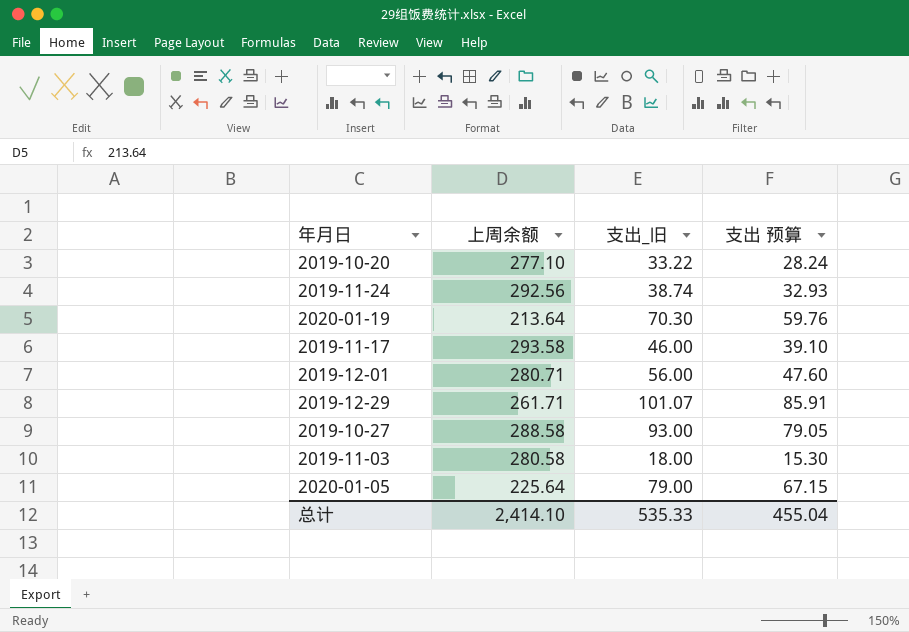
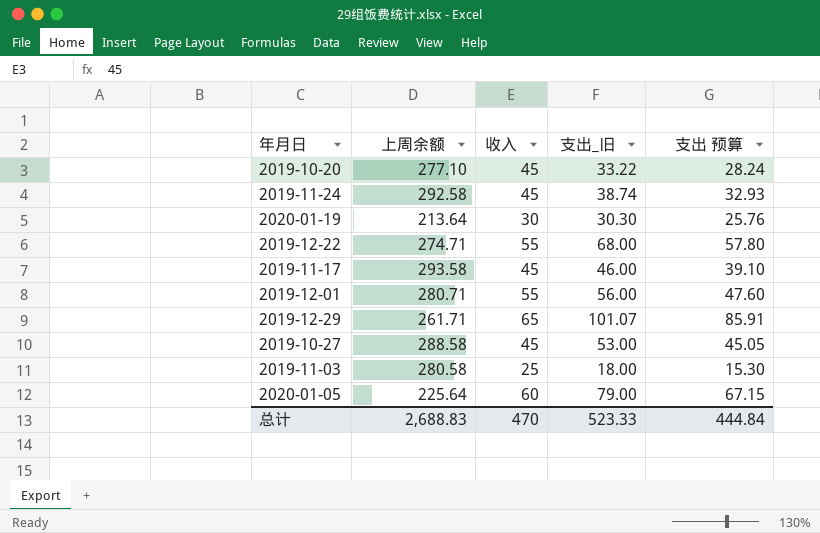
column 收入 | position: none -> 3
2019-11-24 | 上周余额: 292.56 -> 292.58
2020-01-19 | 支出_旧: 70.30 -> 30.30
2020-01-19 | 支出 预算: 59.76 -> 25.76
row 2019-12-22: none -> 274.71 | 55 | 68.00 | 57.80
2019-10-27 | 支出_旧: 93.00 -> 53.00
2019-10-27 | 支出 预算: 79.05 -> 45.05
总计 | 上周余额: 2,414.10 -> 2,688.83
总计 | 支出_旧: 535.33 -> 523.33
总计 | 支出 预算: 455.04 -> 444.84

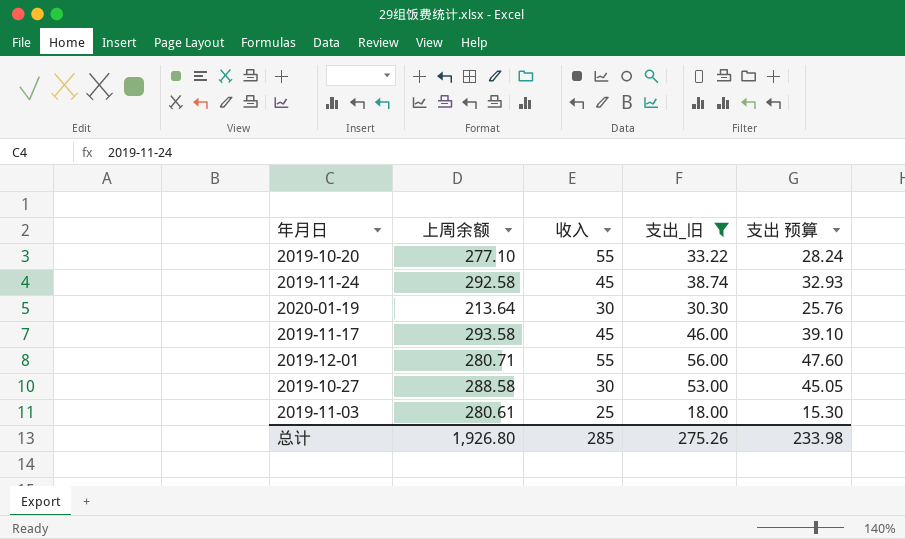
filter: none -> 支出_旧 <= 56.00
2019-10-20 | 收入: 45 -> 55
2019-10-27 | 收入: 45 -> 30
2019-11-03 | 上周余额: 280.58 -> 280.61
总计 | 上周余额: 2,688.83 -> 1,926.80
总计 | 收入: 470 -> 285
总计 | 支出_旧: 523.33 -> 275.26
总计 | 支出 预算: 444.84 -> 233.98

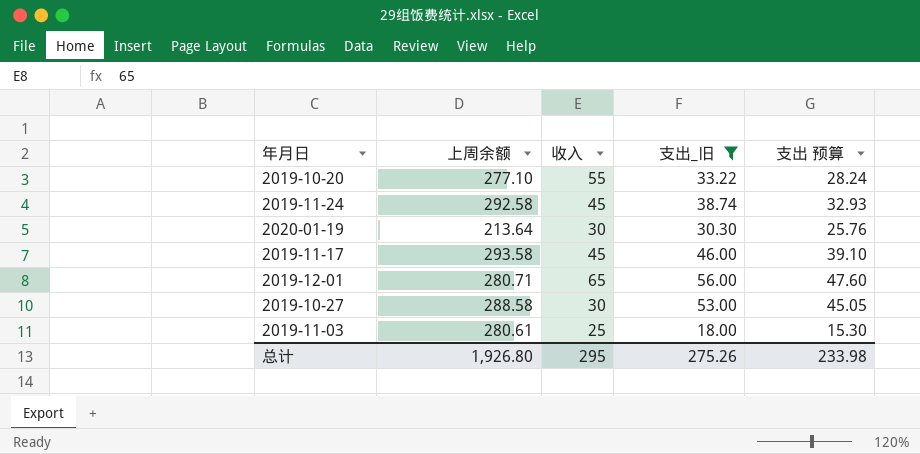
2019-12-01 | 收入: 55 -> 65
总计 | 收入: 285 -> 295

